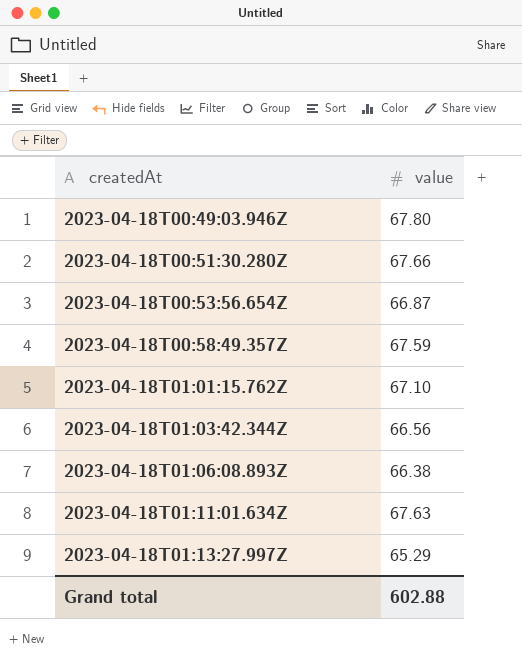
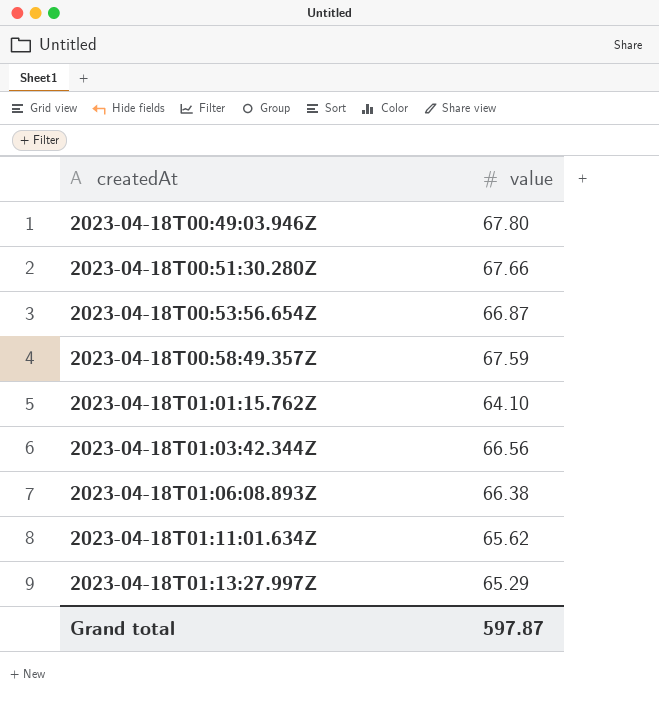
2023-04-18T01:01:15.762Z | value: 67.10 -> 64.10
2023-04-18T01:11:01.634Z | value: 67.63 -> 65.62
Grand total | value: 602.88 -> 597.87

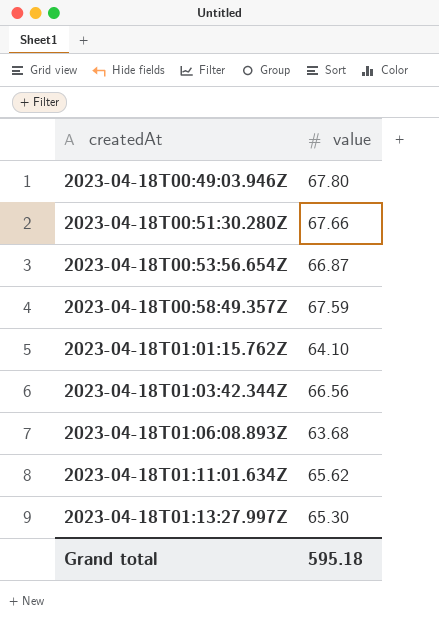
2023-04-18T01:06:08.893Z | value: 66.38 -> 63.68
2023-04-18T01:13:27.997Z | value: 65.29 -> 65.30
Grand total | value: 597.87 -> 595.18

